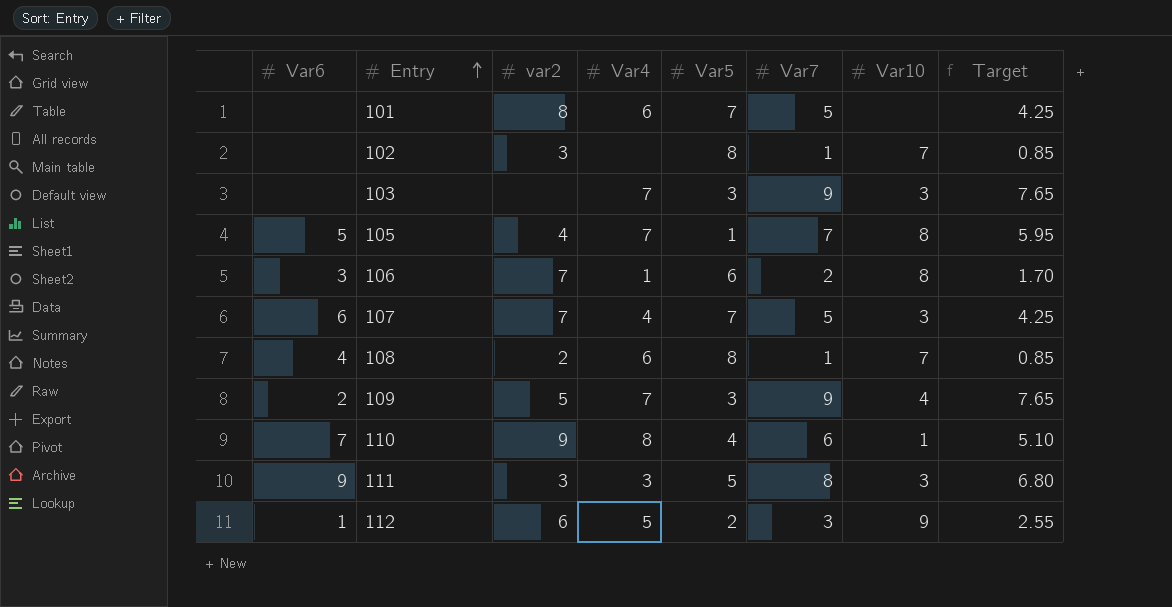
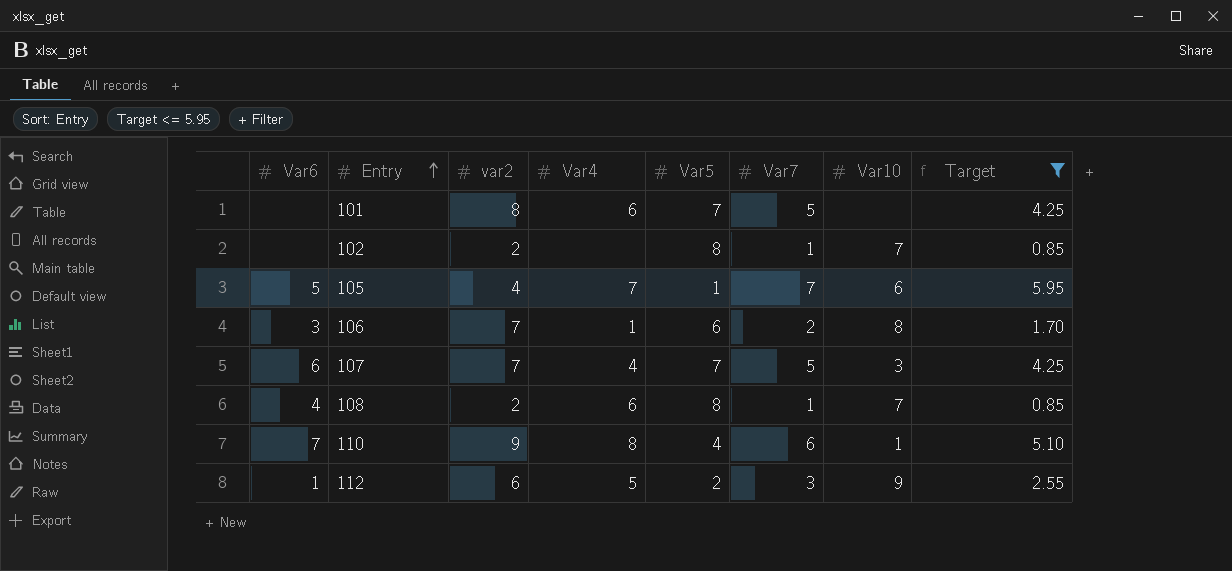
filter: none -> Target <= 5.95
102 | var2: 3 -> 2
105 | Var10: 8 -> 6

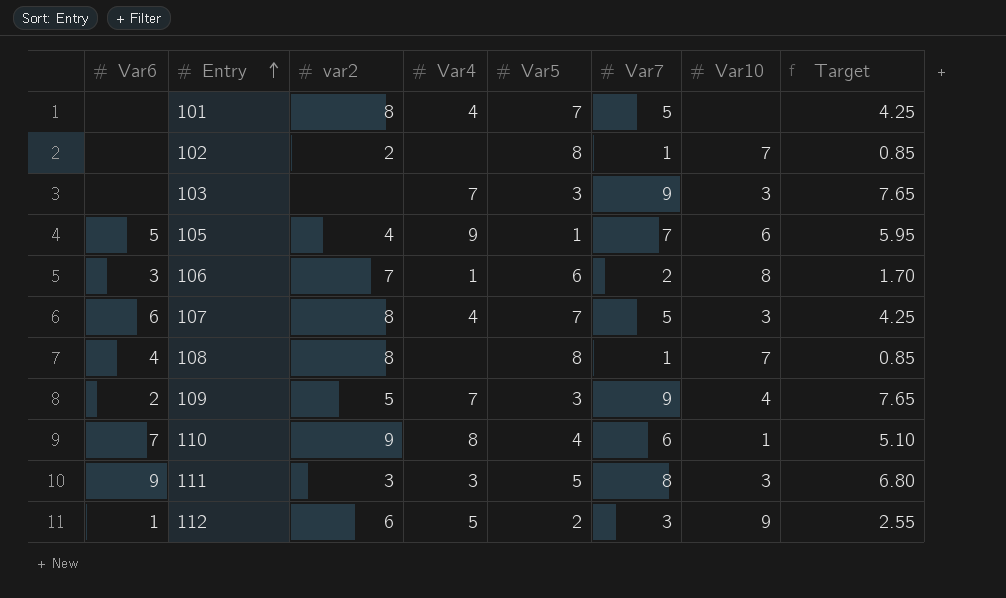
filter: Target <= 5.95 -> none
101 | Var4: 6 -> 4
105 | Var4: 7 -> 9
107 | var2: 7 -> 8
108 | var2: 2 -> 8
108 | Var4: 6 -> none

